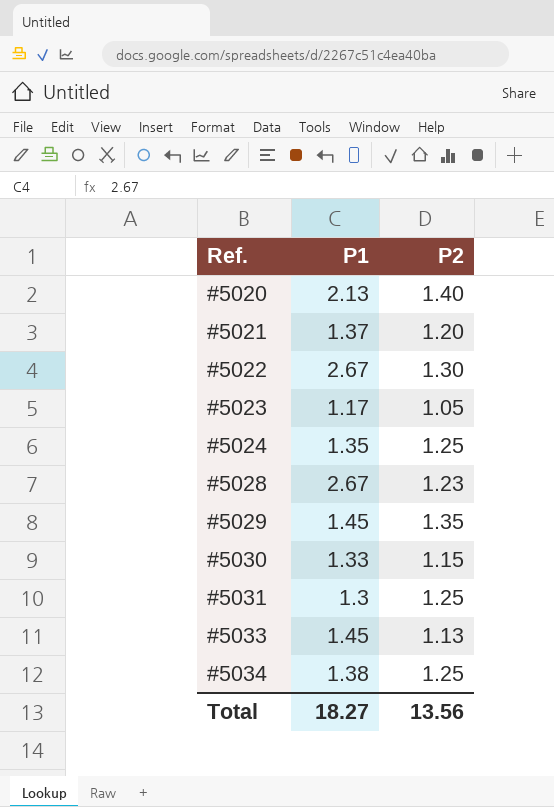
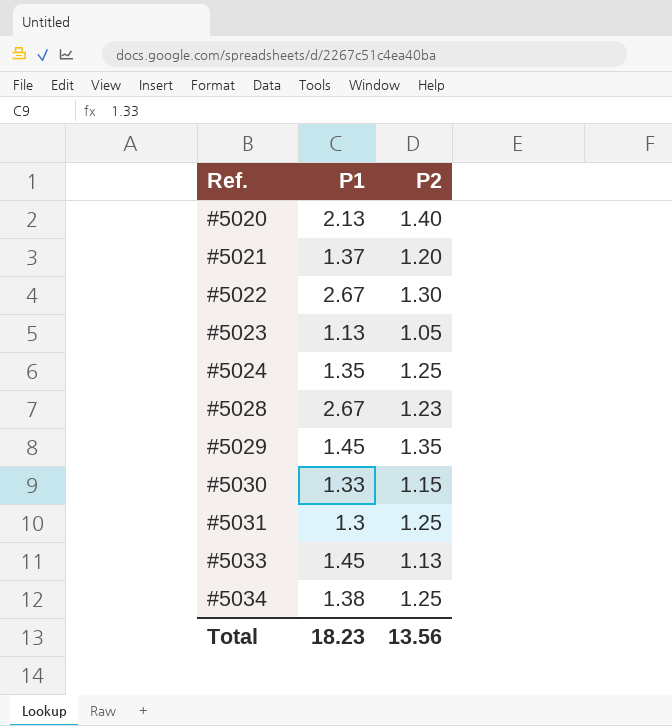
#5023 | P1: 1.17 -> 1.13
Total | P1: 18.27 -> 18.23

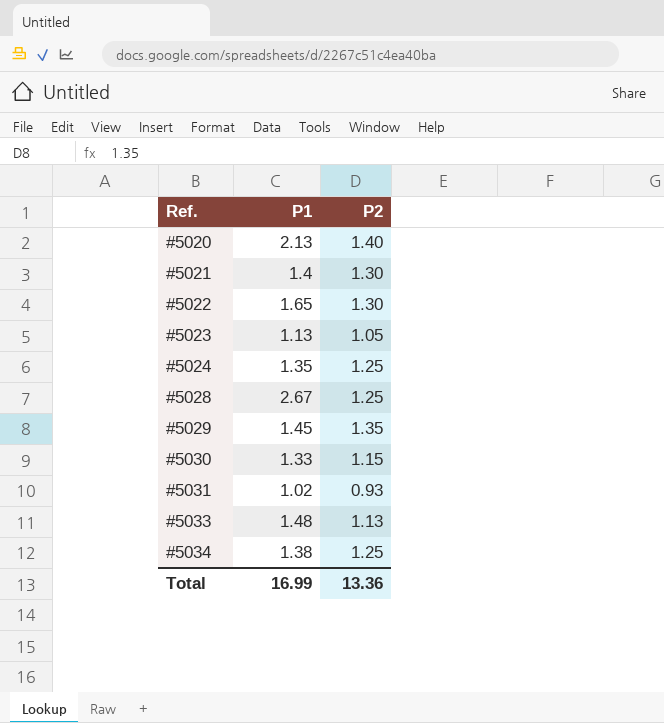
#5021 | P1: 1.37 -> 1.4
#5021 | P2: 1.20 -> 1.30
#5022 | P1: 2.67 -> 1.65
#5028 | P2: 1.23 -> 1.25
#5031 | P1: 1.3 -> 1.02
#5031 | P2: 1.25 -> 0.93
#5033 | P1: 1.45 -> 1.48
Total | P1: 18.23 -> 16.99
Total | P2: 13.56 -> 13.36

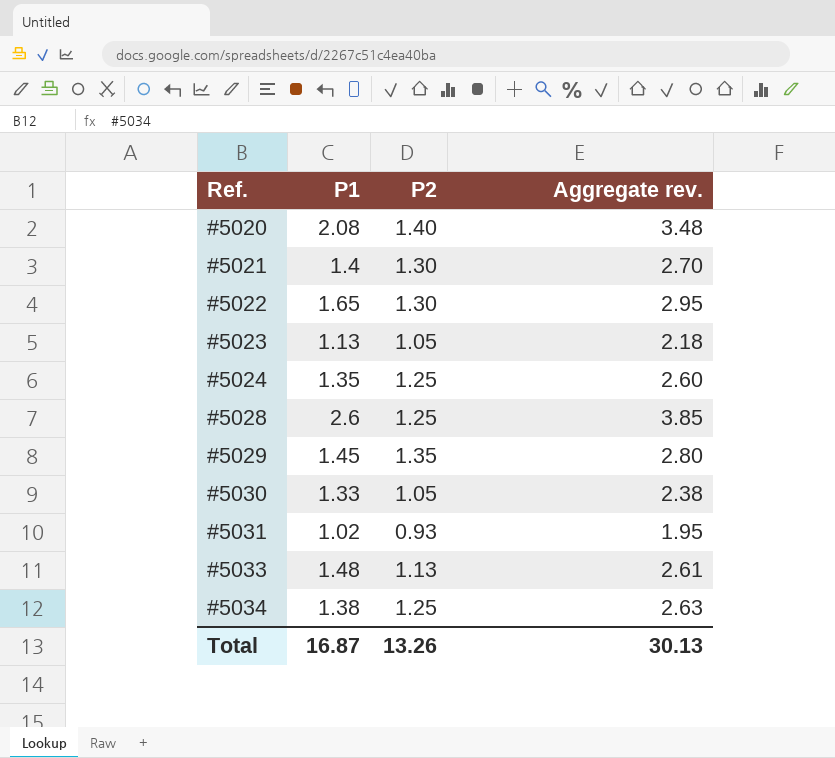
column Aggregate rev. | formula: none -> [P1] + [P2]
#5020 | P1: 2.13 -> 2.08
#5028 | P1: 2.67 -> 2.6
#5030 | P2: 1.15 -> 1.05
Total | P1: 16.99 -> 16.87
Total | P2: 13.36 -> 13.26

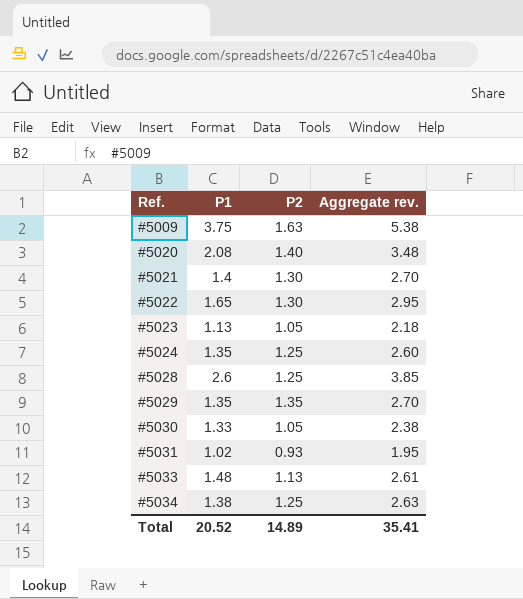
row #5009: none -> 3.75 | 1.63 | 5.38
#5029 | P1: 1.45 -> 1.35
#5029 | Aggregate rev.: 2.80 -> 2.70
Total | P1: 16.87 -> 20.52
Total | P2: 13.26 -> 14.89
Total | Aggregate rev.: 30.13 -> 35.41

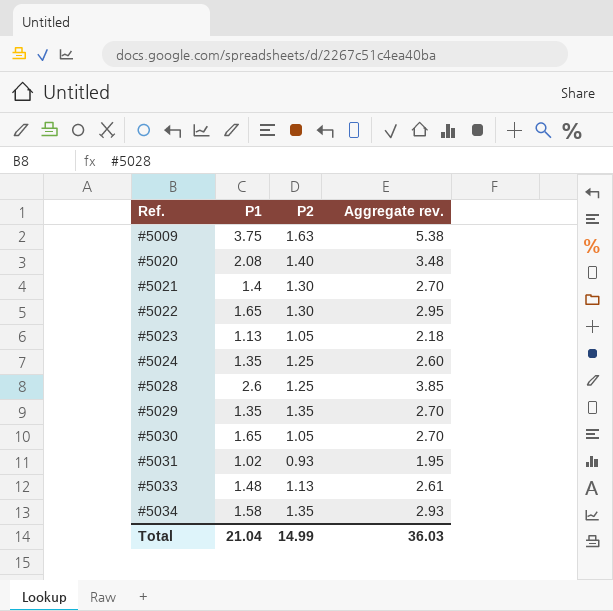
#5030 | P1: 1.33 -> 1.65
#5030 | Aggregate rev.: 2.38 -> 2.70
#5034 | P1: 1.38 -> 1.58
#5034 | P2: 1.25 -> 1.35
#5034 | Aggregate rev.: 2.63 -> 2.93
Total | P1: 20.52 -> 21.04
Total | P2: 14.89 -> 14.99
Total | Aggregate rev.: 35.41 -> 36.03

